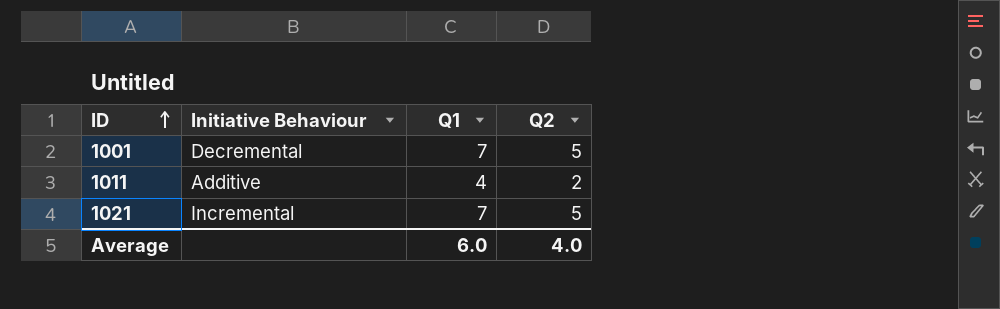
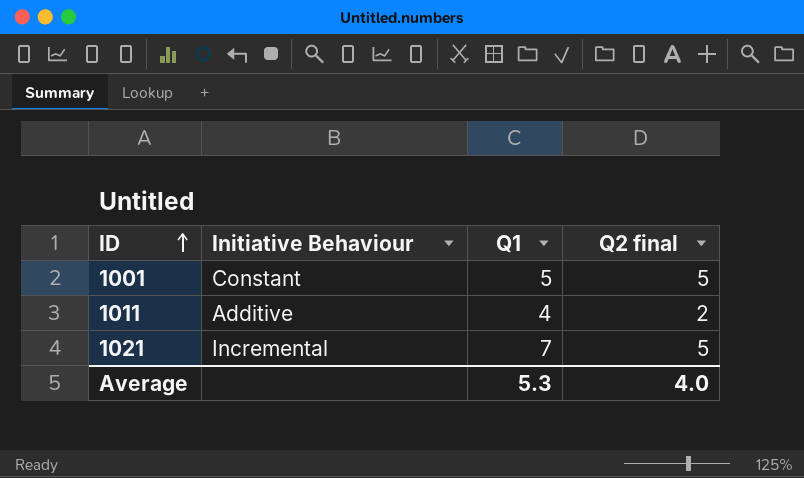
column name: Q2 -> Q2 final
1001 | Initiative Behaviour: Decremental -> Constant
1001 | Q1: 7 -> 5
Average | Q1: 6.0 -> 5.3

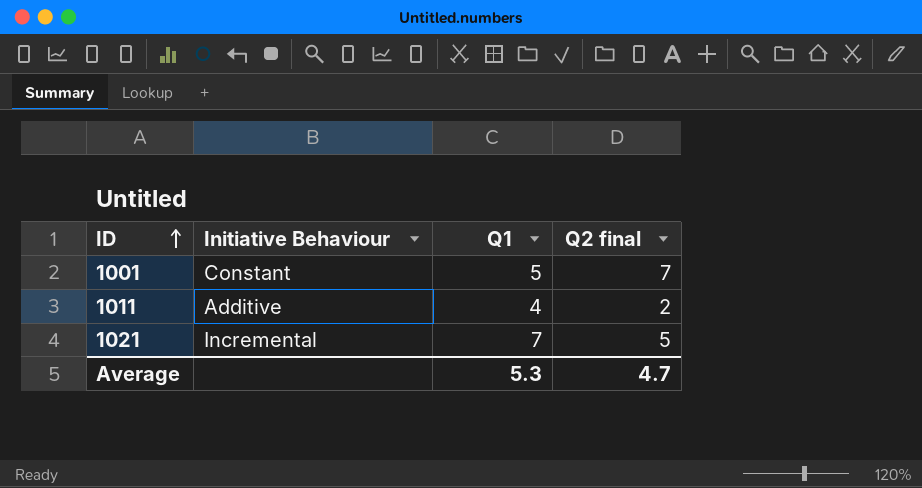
1001 | Q2 final: 5 -> 7
Average | Q2 final: 4.0 -> 4.7

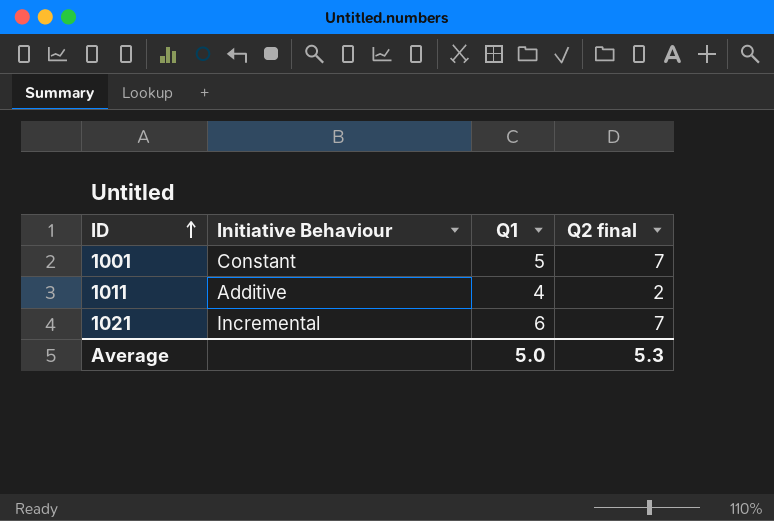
1021 | Q1: 7 -> 6
1021 | Q2 final: 5 -> 7
Average | Q1: 5.3 -> 5.0
Average | Q2 final: 4.7 -> 5.3

